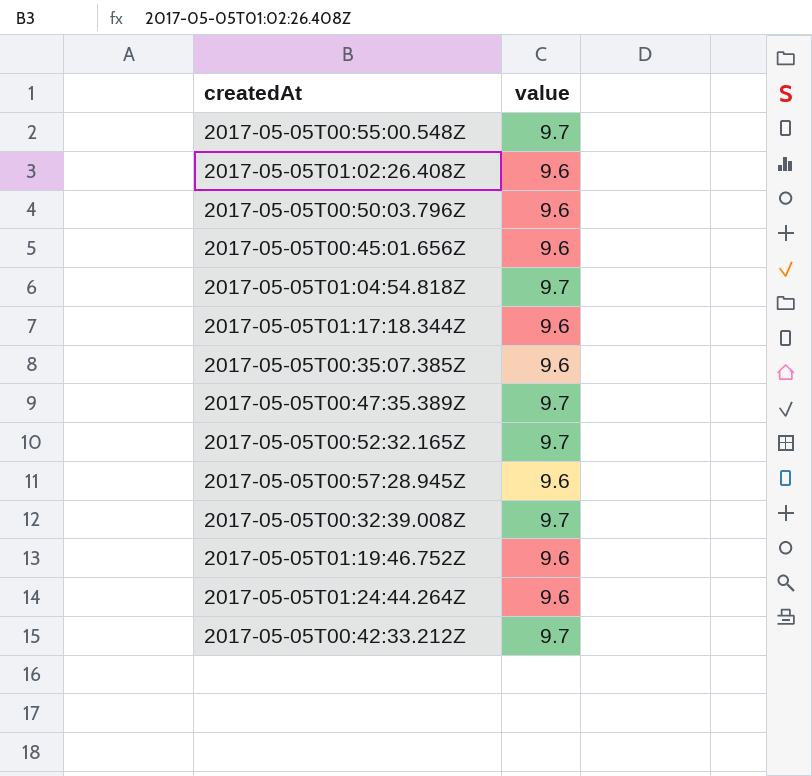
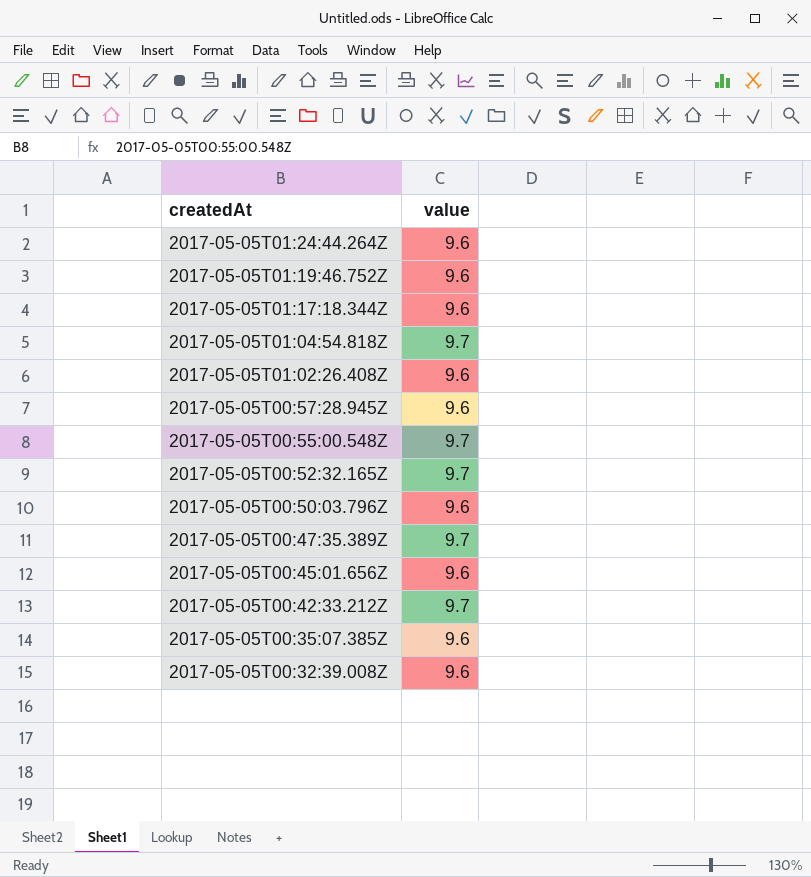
row order: none -> createdAt descending
2017-05-05T00:32:39.008Z | value: 9.7 -> 9.6

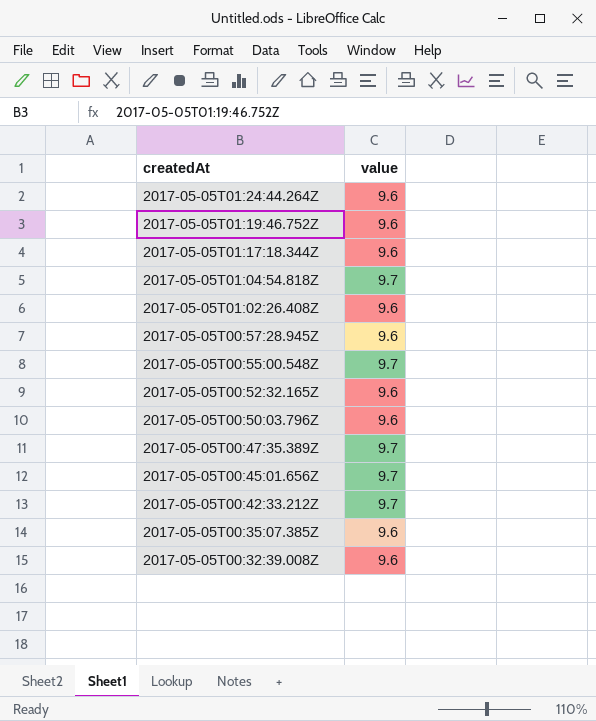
2017-05-05T00:52:32.165Z | value: 9.7 -> 9.6
2017-05-05T00:45:01.656Z | value: 9.6 -> 9.7

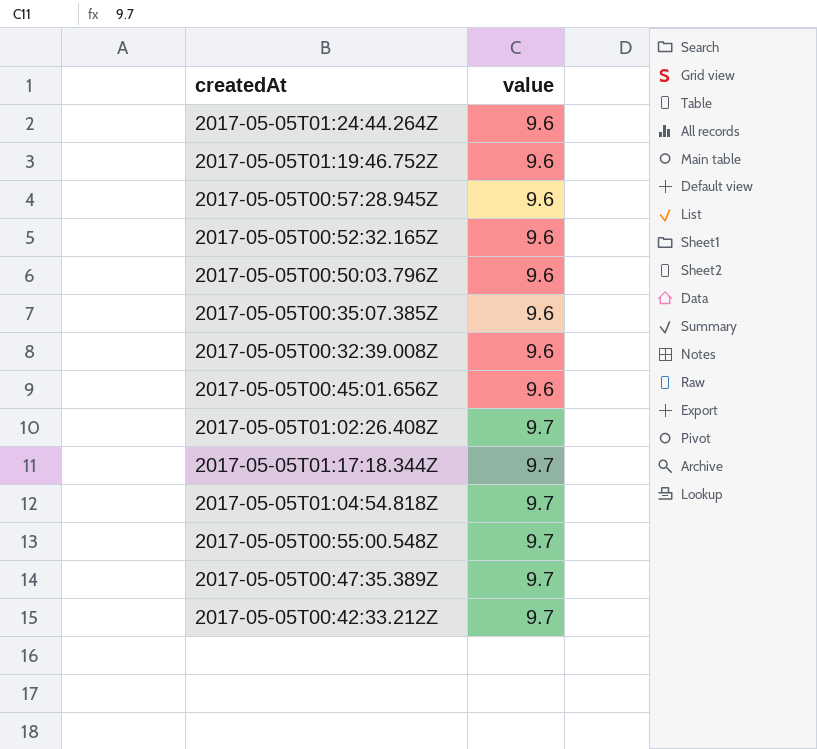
row order: createdAt descending -> value ascending
2017-05-05T00:45:01.656Z | value: 9.7 -> 9.6
2017-05-05T01:02:26.408Z | value: 9.6 -> 9.7
2017-05-05T01:17:18.344Z | value: 9.6 -> 9.7

